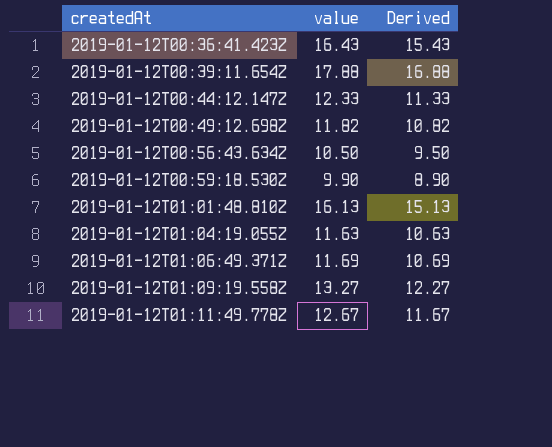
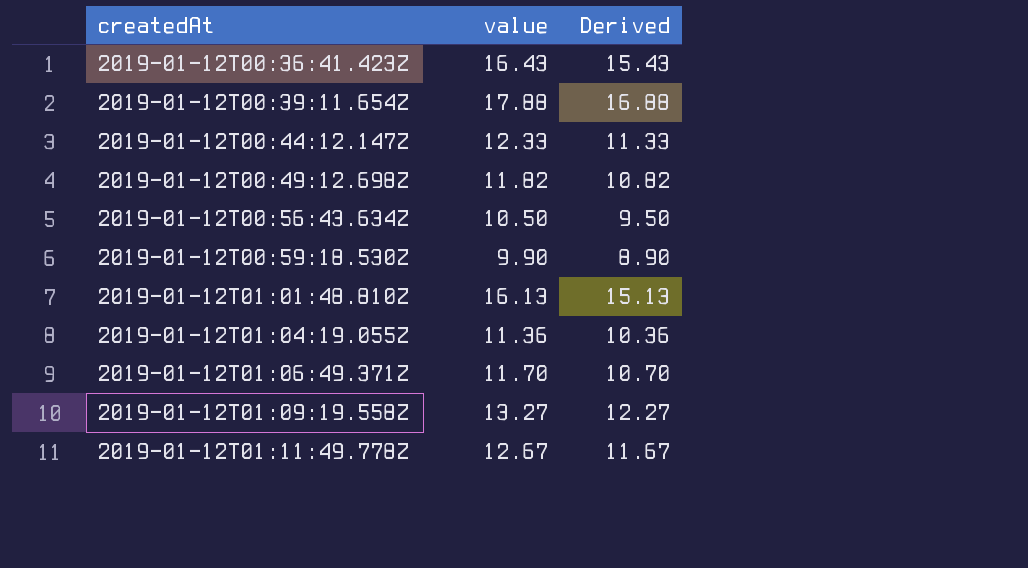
2019-01-12T01:04:19.055Z | value: 11.63 -> 11.36
2019-01-12T01:04:19.055Z | Derived: 10.63 -> 10.36
2019-01-12T01:06:49.371Z | value: 11.69 -> 11.70
2019-01-12T01:06:49.371Z | Derived: 10.69 -> 10.70

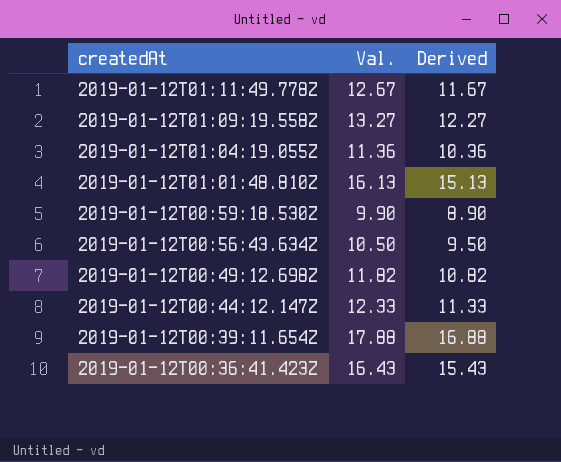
row order: createdAt ascending -> createdAt descending
column name: value -> Val.
row 2019-01-12T01:06:49.371Z: 11.70 | 10.70 -> none

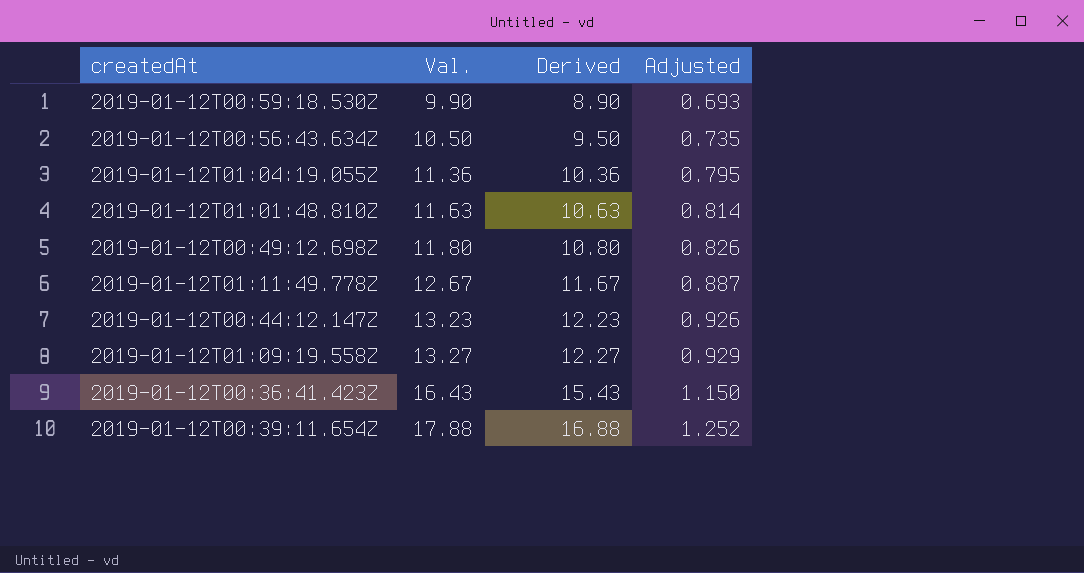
row order: createdAt descending -> Val. ascending
column Adjusted | formula: none -> [Val.] * 0.07
2019-01-12T01:01:48.810Z | Val.: 16.13 -> 11.63
2019-01-12T01:01:48.810Z | Derived: 15.13 -> 10.63
2019-01-12T00:49:12.698Z | Val.: 11.82 -> 11.80
2019-01-12T00:49:12.698Z | Derived: 10.82 -> 10.80
2019-01-12T00:44:12.147Z | Val.: 12.33 -> 13.23
2019-01-12T00:44:12.147Z | Derived: 11.33 -> 12.23

